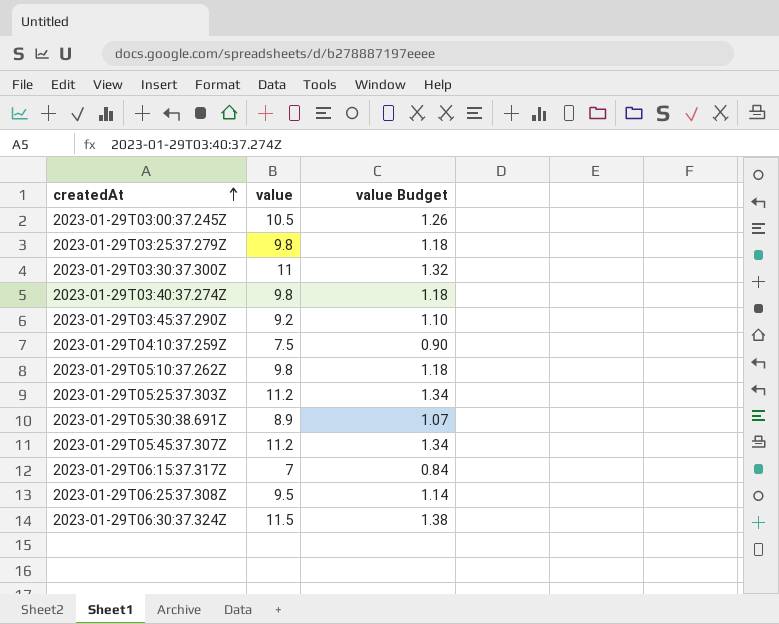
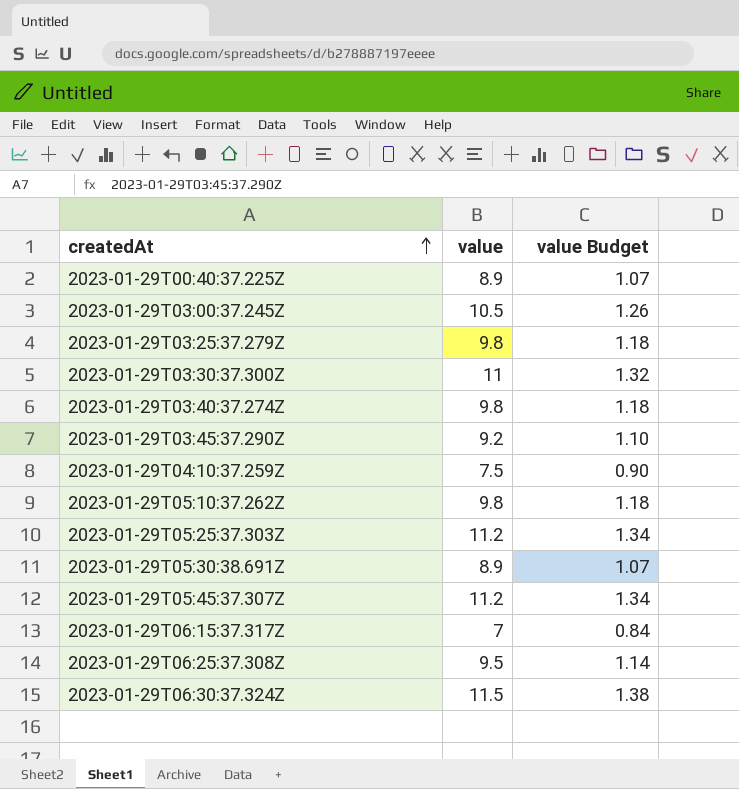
row 2023-01-29T00:40:37.225Z: none -> 8.9 | 1.07

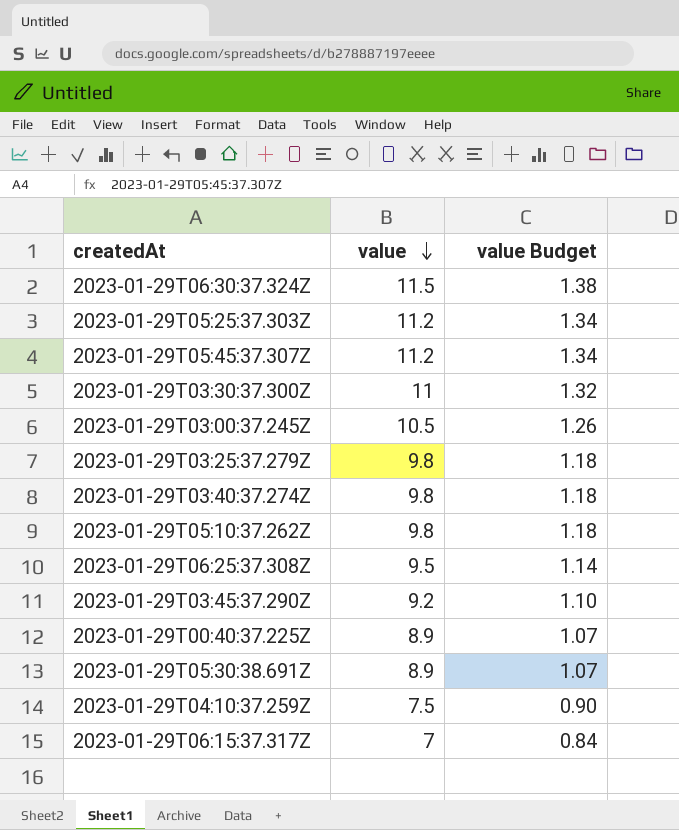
row order: createdAt ascending -> value descending

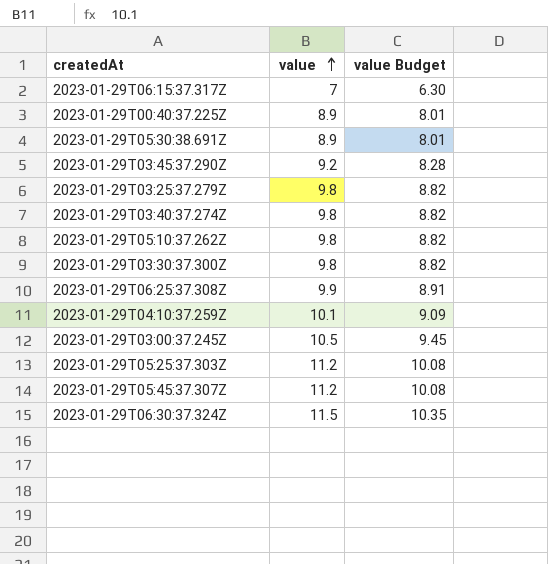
row order: value descending -> value ascending
column value Budget | formula: [value] * 0.12 -> [value] * 0.9
2023-01-29T03:30:37.300Z | value: 11 -> 9.8
2023-01-29T06:25:37.308Z | value: 9.5 -> 9.9
2023-01-29T04:10:37.259Z | value: 7.5 -> 10.1

